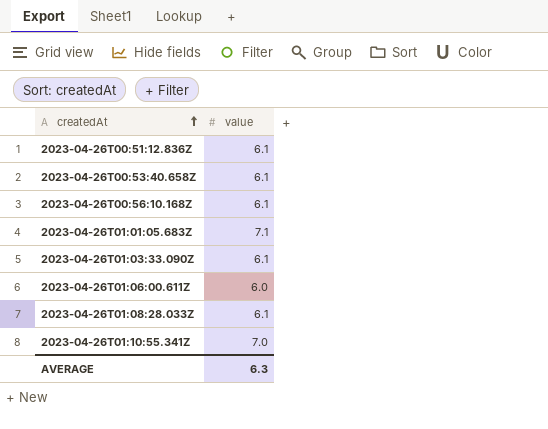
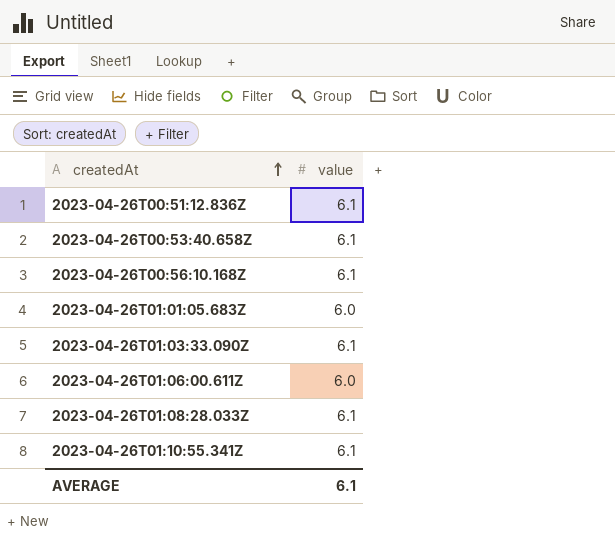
2023-04-26T01:01:05.683Z | value: 7.1 -> 6.0
2023-04-26T01:10:55.341Z | value: 7.0 -> 6.1
AVERAGE | value: 6.3 -> 6.1

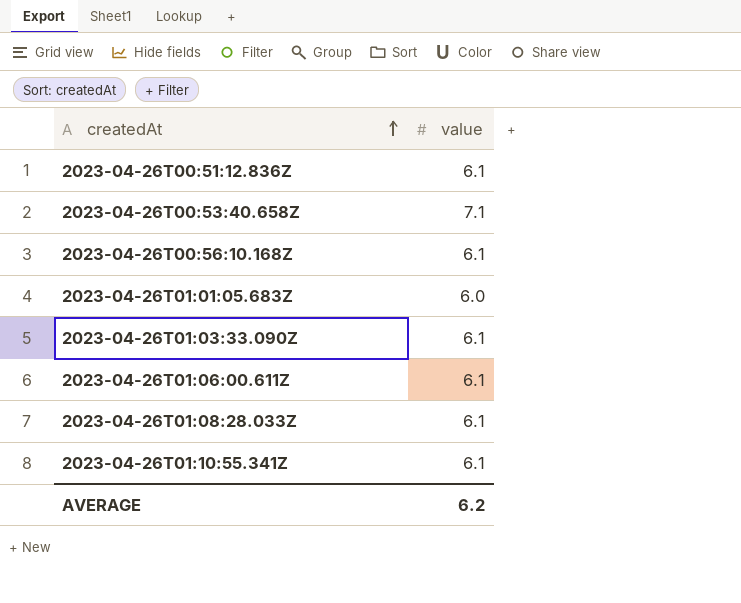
2023-04-26T00:53:40.658Z | value: 6.1 -> 7.1
2023-04-26T01:06:00.611Z | value: 6.0 -> 6.1
AVERAGE | value: 6.1 -> 6.2

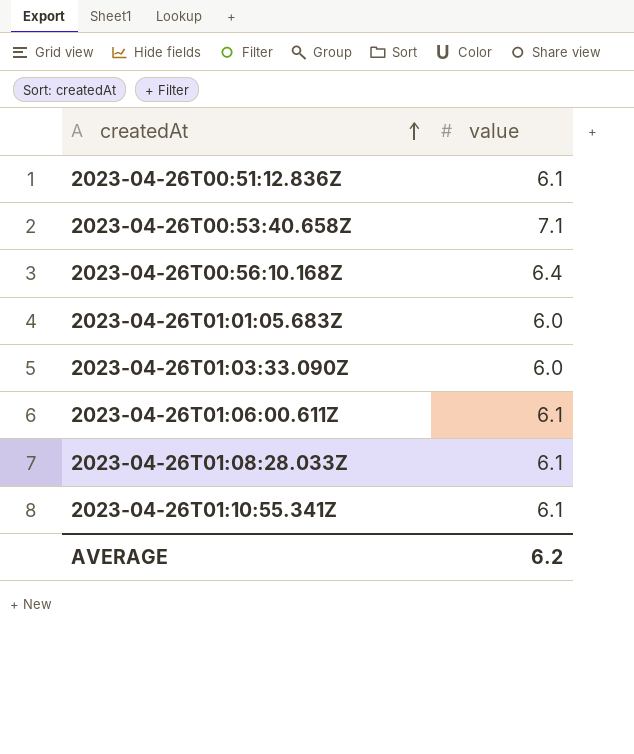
2023-04-26T00:56:10.168Z | value: 6.1 -> 6.4
2023-04-26T01:03:33.090Z | value: 6.1 -> 6.0

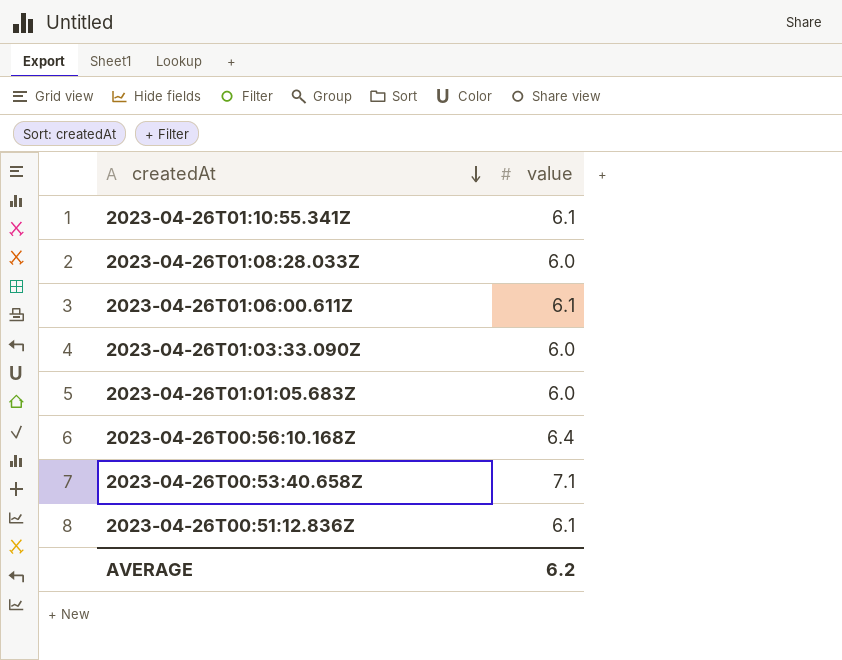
row order: createdAt ascending -> createdAt descending
2023-04-26T01:08:28.033Z | value: 6.1 -> 6.0

